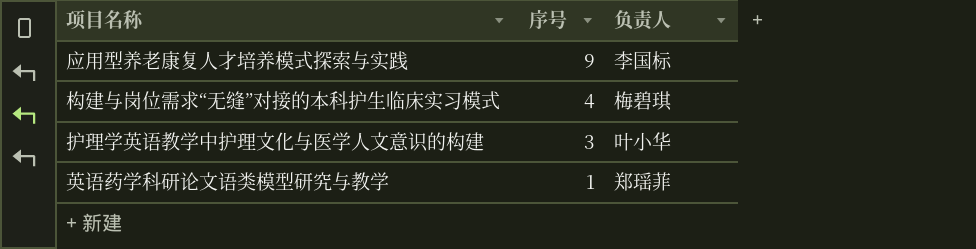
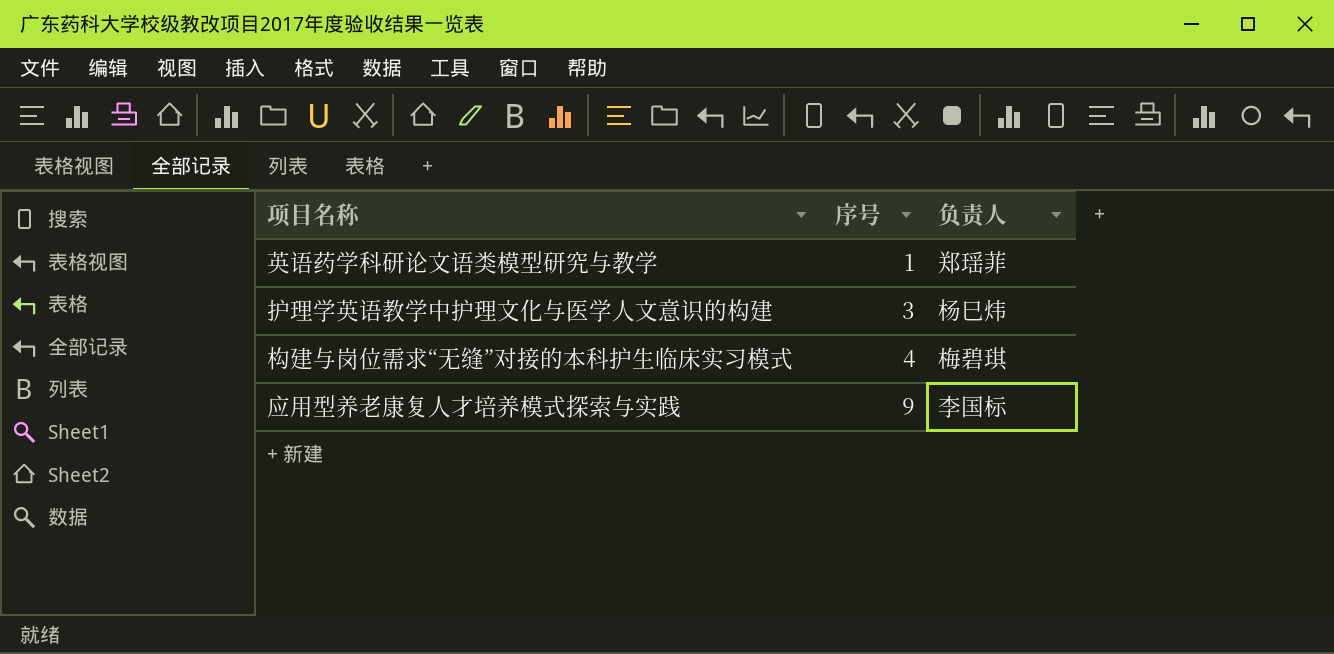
row order: 序号 descending -> 序号 ascending
护理学英语教学中护理文化与医学人文意识的构建 | 负责人: 叶小华 -> 杨巳炜

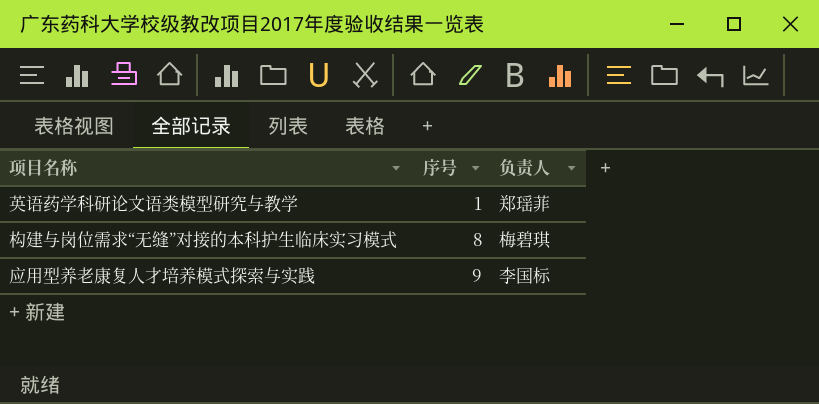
row 护理学英语教学中护理文化与医学人文意识的构建: 3 | 杨巳炜 -> none
构建与岗位需求“无缝”对接的本科护生临床实习模式 | 序号: 4 -> 8

